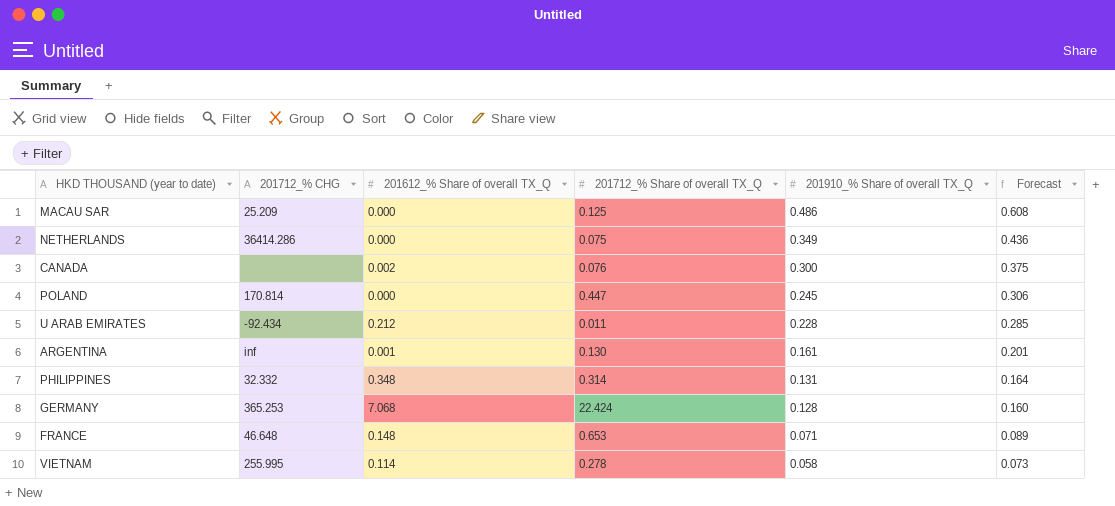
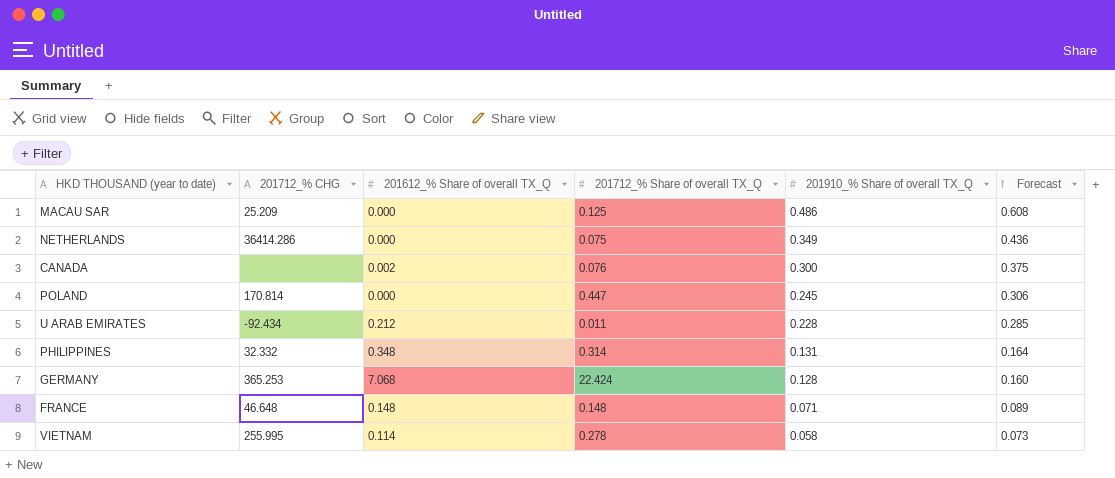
row ARGENTINA: inf | 0.001 | 0.130 | 0.161 | 0.201 -> none
FRANCE | 201712_% Share of overall TX_Q: 0.653 -> 0.148

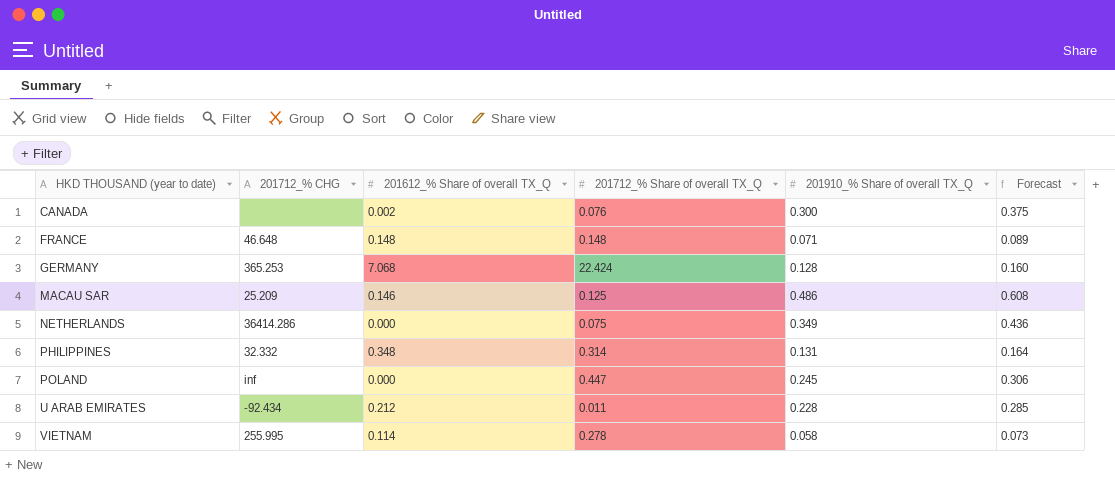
row order: 201910_% Share of overall TX_Q descending -> HKD THOUSAND (year to date) ascending
MACAU SAR | 201612_% Share of overall TX_Q: 0.000 -> 0.146
POLAND | 201712_% CHG: 170.814 -> inf

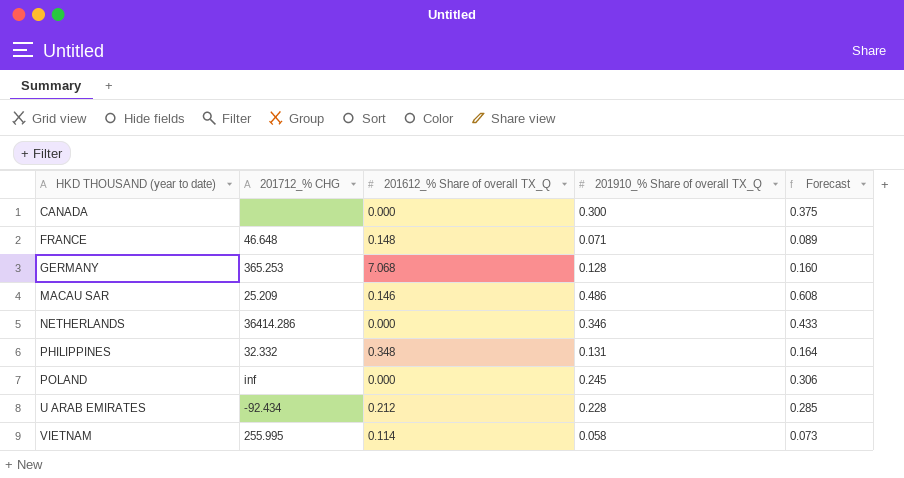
column 201712_% Share of overall TX_Q | position: 4 -> none
CANADA | 201612_% Share of overall TX_Q: 0.002 -> 0.000
NETHERLANDS | 201910_% Share of overall TX_Q: 0.349 -> 0.346
NETHERLANDS | Forecast: 0.436 -> 0.433

